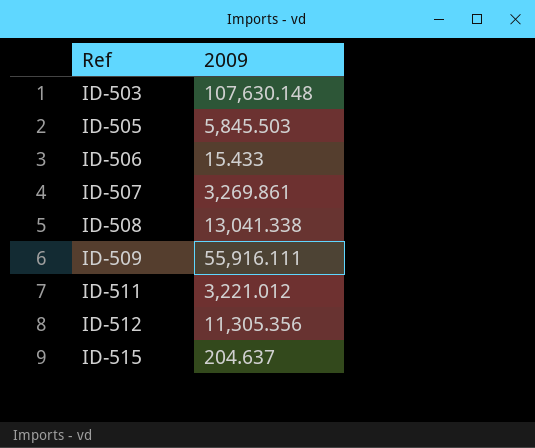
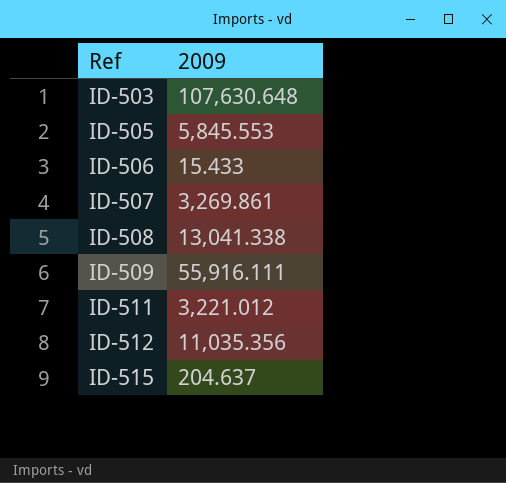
ID-503 | 2009: 107,630.148 -> 107,630.648
ID-505 | 2009: 5,845.503 -> 5,845.553
ID-512 | 2009: 11,305.356 -> 11,035.356

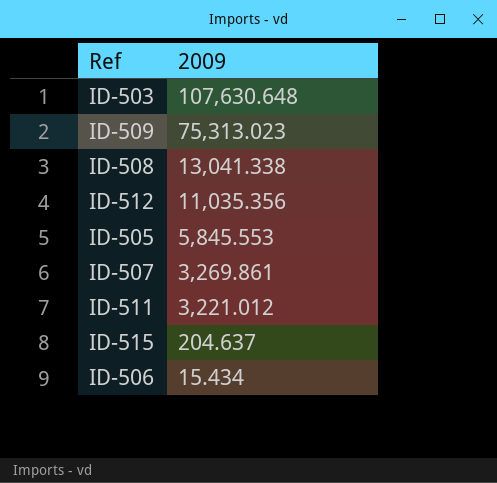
row order: Ref ascending -> 2009 descending
ID-509 | 2009: 55,916.111 -> 75,313.023
ID-506 | 2009: 15.433 -> 15.434

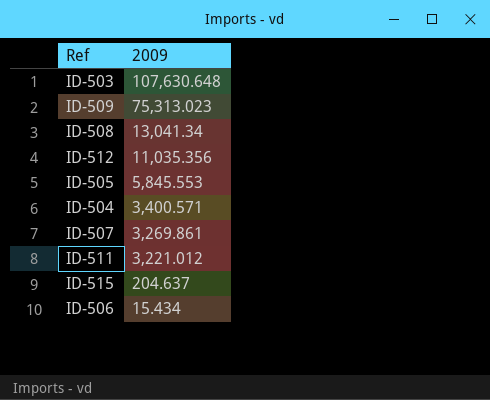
ID-508 | 2009: 13,041.338 -> 13,041.34
row ID-504: none -> 3,400.571

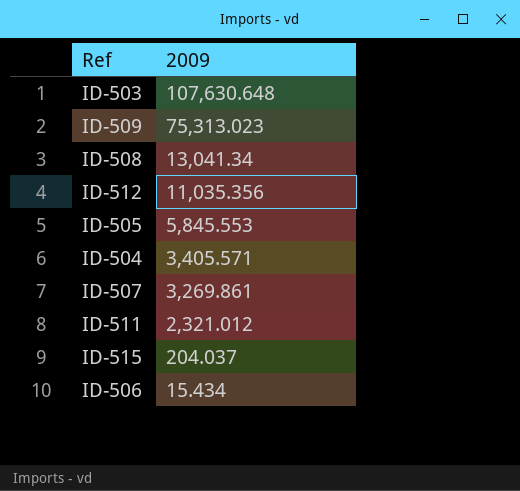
ID-504 | 2009: 3,400.571 -> 3,405.571
ID-511 | 2009: 3,221.012 -> 2,321.012
ID-515 | 2009: 204.637 -> 204.037

